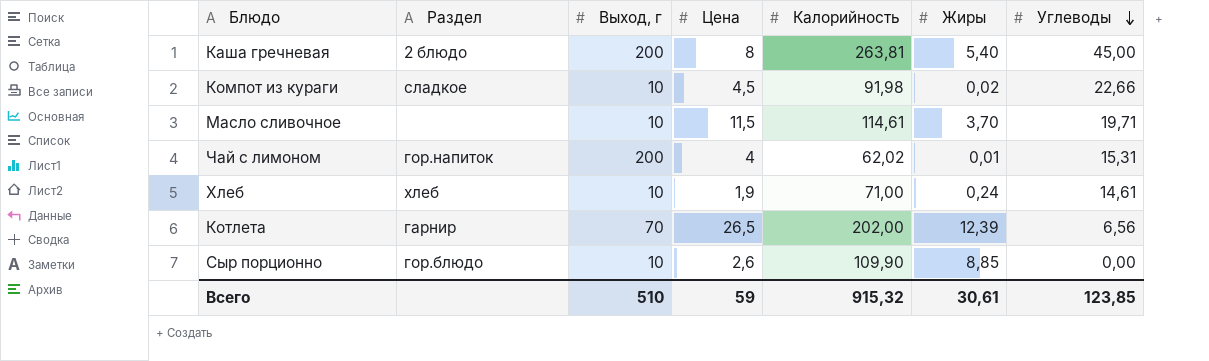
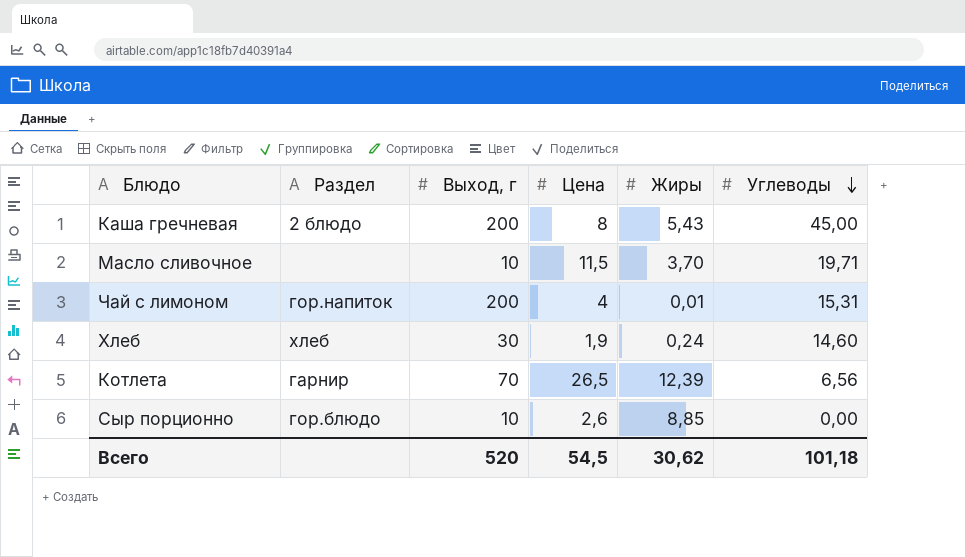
column Калорийность | position: 5 -> none
row Компот из кураги: сладкое | 10 | 4,5 | 91,98 | 0,02 | 22,66 -> none
Каша гречневая | Жиры: 5,40 -> 5,43
Хлеб | Выход, г: 10 -> 30
Хлеб | Углеводы: 14,61 -> 14,60
Всего | Выход, г: 510 -> 520
Всего | Цена: 59 -> 54,5
Всего | Жиры: 30,61 -> 30,62
Всего | Углеводы: 123,85 -> 101,18

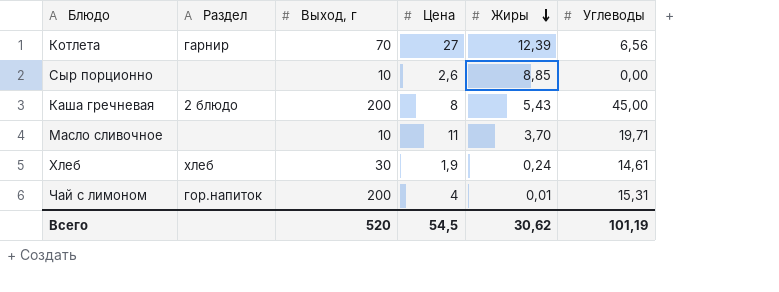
row order: Углеводы descending -> Жиры descending
Котлета | Цена: 26,5 -> 27
Сыр порционно | Раздел: гор.блюдо -> none
Масло сливочное | Цена: 11,5 -> 11
Хлеб | Углеводы: 14,60 -> 14,61
Всего | Углеводы: 101,18 -> 101,19

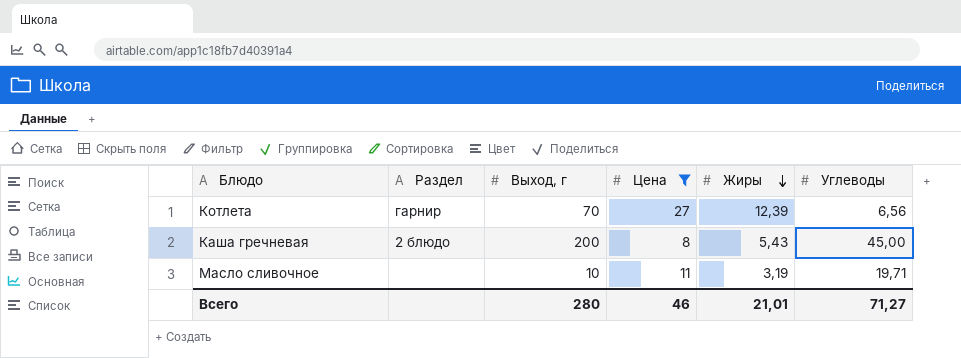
filter: none -> Цена >= 8
Масло сливочное | Жиры: 3,70 -> 3,19
Всего | Выход, г: 520 -> 280
Всего | Цена: 54,5 -> 46
Всего | Жиры: 30,62 -> 21,01
Всего | Углеводы: 101,19 -> 71,27

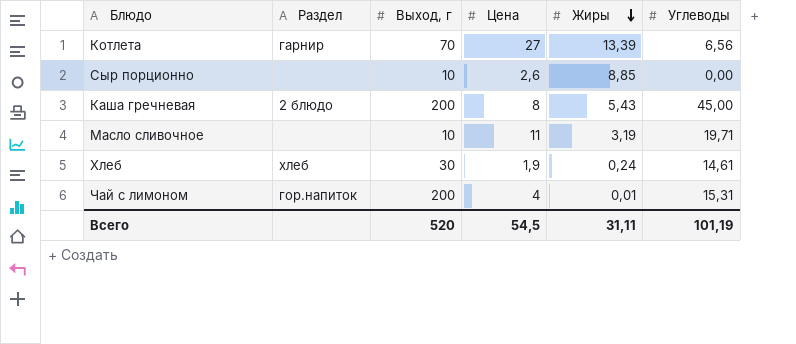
filter: Цена >= 8 -> none
Котлета | Жиры: 12,39 -> 13,39
Всего | Выход, г: 280 -> 520
Всего | Цена: 46 -> 54,5
Всего | Жиры: 21,01 -> 31,11
Всего | Углеводы: 71,27 -> 101,19

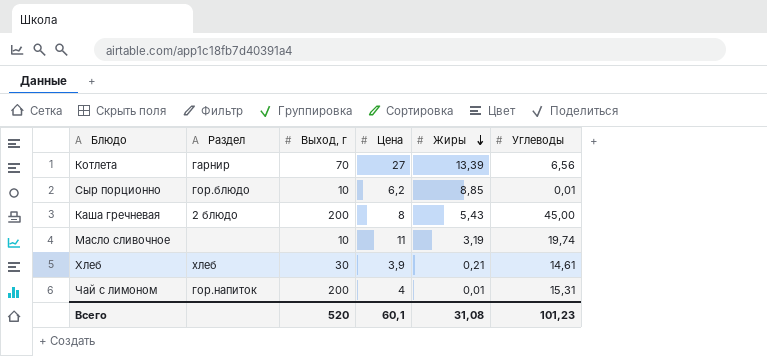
Сыр порционно | Раздел: none -> гор.блюдо
Сыр порционно | Цена: 2,6 -> 6,2
Сыр порционно | Углеводы: 0,00 -> 0,01
Масло сливочное | Углеводы: 19,71 -> 19,74
Хлеб | Цена: 1,9 -> 3,9
Хлеб | Жиры: 0,24 -> 0,21
Всего | Цена: 54,5 -> 60,1
Всего | Жиры: 31,11 -> 31,08
Всего | Углеводы: 101,19 -> 101,23

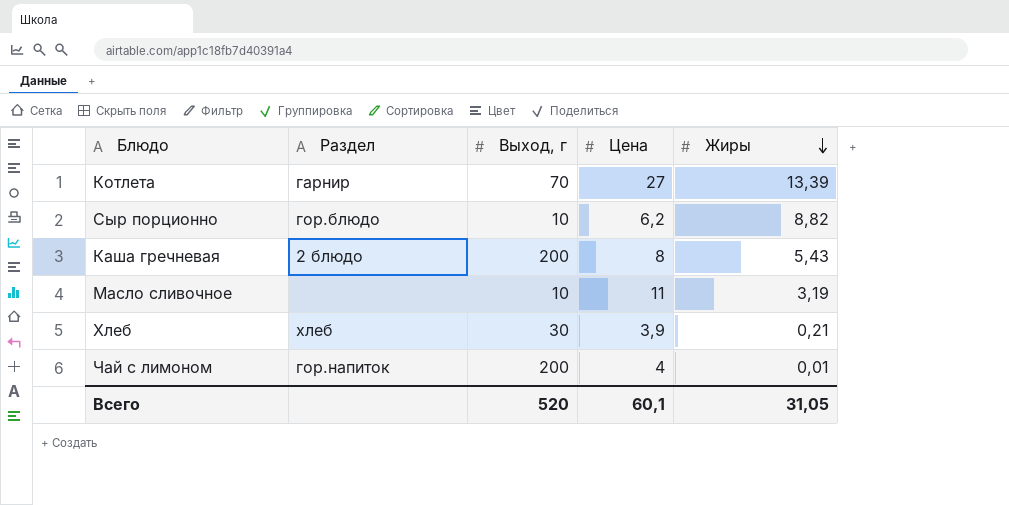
column Углеводы | position: 6 -> none
Сыр порционно | Жиры: 8,85 -> 8,82
Всего | Жиры: 31,08 -> 31,05

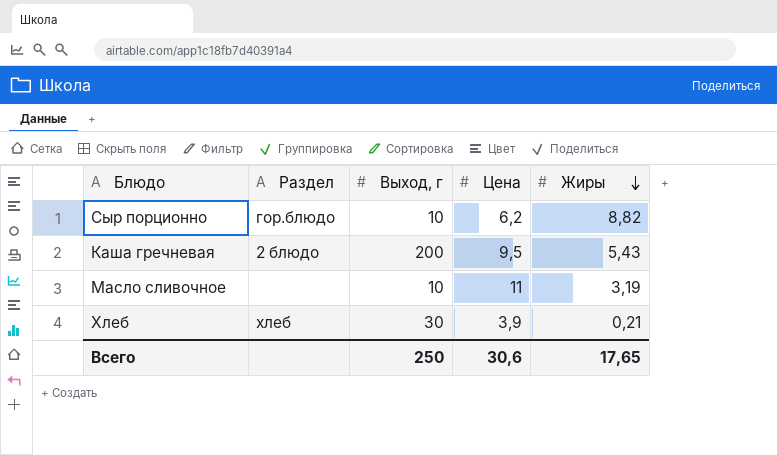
row Котлета: гарнир | 70 | 27 | 13,39 -> none
row Чай с лимоном: гор.напиток | 200 | 4 | 0,01 -> none
Каша гречневая | Цена: 8 -> 9,5
Всего | Выход, г: 520 -> 250
Всего | Цена: 60,1 -> 30,6
Всего | Жиры: 31,05 -> 17,65

